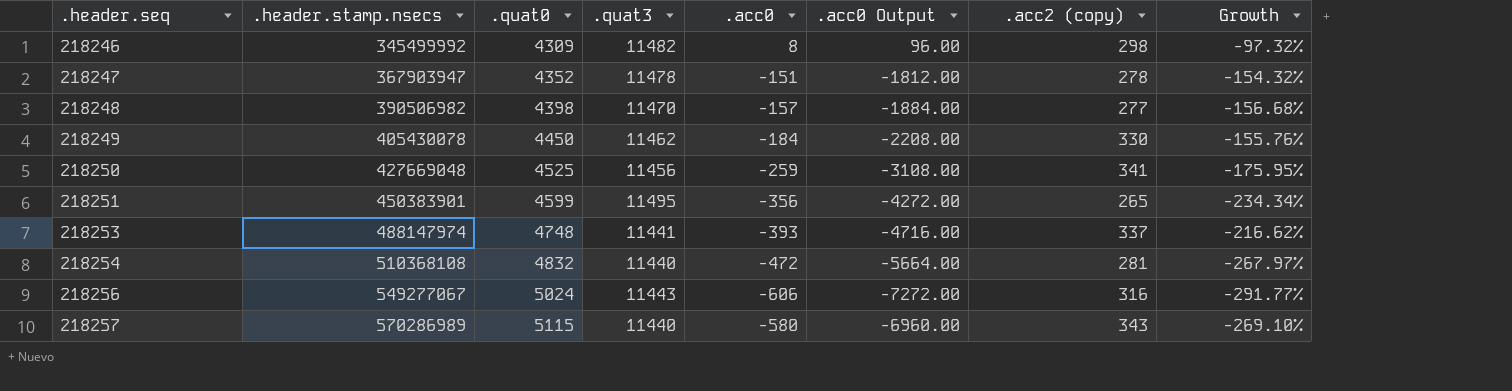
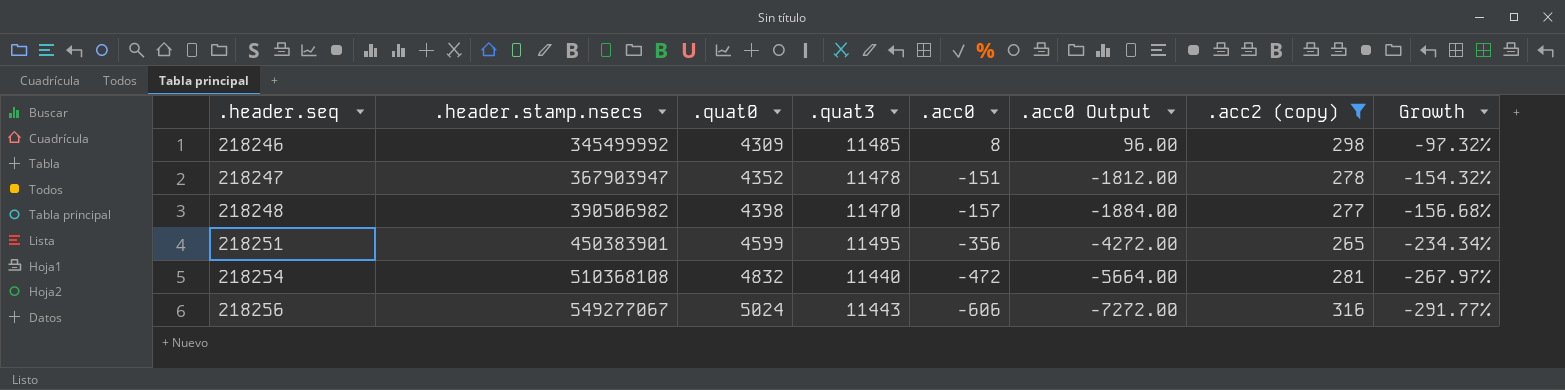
filter: none -> .acc2 (copy) <= 316
218246 | .quat3: 11482 -> 11485

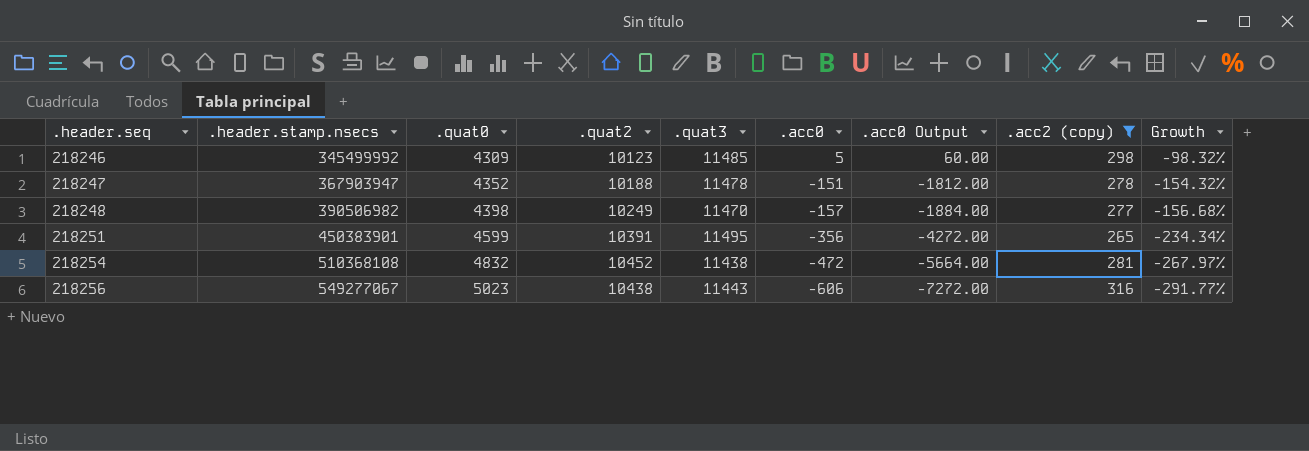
column .quat2 | position: none -> 4
218246 | .acc0: 8 -> 5
218246 | .acc0 Output: 96.00 -> 60.00
218246 | Growth: -97.32% -> -98.32%
218254 | .quat3: 11440 -> 11438
218256 | .quat0: 5024 -> 5023

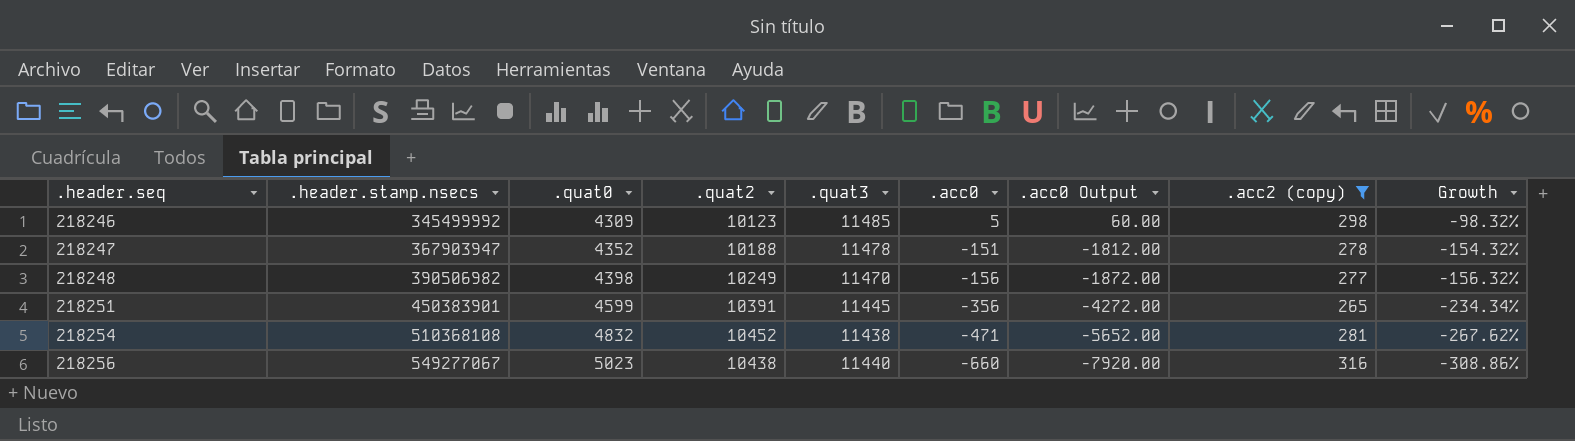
218248 | .acc0: -157 -> -156
218248 | .acc0 Output: -1884.00 -> -1872.00
218248 | Growth: -156.68% -> -156.32%
218251 | .quat3: 11495 -> 11445
218254 | .acc0: -472 -> -471
218254 | .acc0 Output: -5664.00 -> -5652.00
218254 | Growth: -267.97% -> -267.62%
218256 | .quat3: 11443 -> 11440
218256 | .acc0: -606 -> -660
218256 | .acc0 Output: -7272.00 -> -7920.00
218256 | Growth: -291.77% -> -308.86%

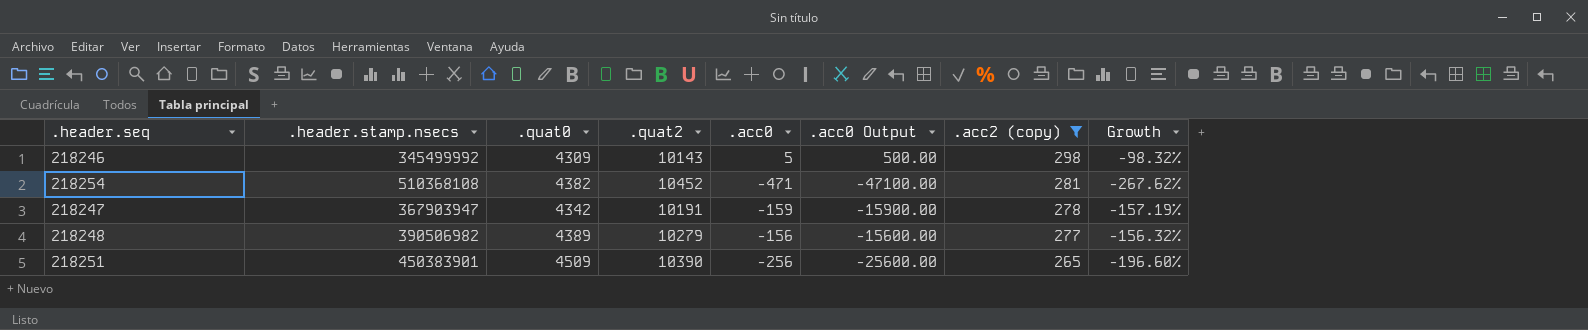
row order: .header.seq ascending -> .acc2 (copy) descending
column .quat3 | position: 5 -> none
column .acc0 Output | formula: [.acc0] * 12 -> [.acc0] * 100
row 218256: 549277067 | 5023 | 10438 | 11440 | -660 | -7920.00 | 316 | -308.86% -> none
218246 | .quat2: 10123 -> 10143
218254 | .quat0: 4832 -> 4382
218247 | .quat0: 4352 -> 4342
218247 | .quat2: 10188 -> 10191
218247 | .acc0: -151 -> -159
218247 | Growth: -154.32% -> -157.19%
218248 | .quat0: 4398 -> 4389
218248 | .quat2: 10249 -> 10279
218251 | .quat0: 4599 -> 4509
218251 | .quat2: 10391 -> 10390
218251 | .acc0: -356 -> -256
218251 | Growth: -234.34% -> -196.60%

